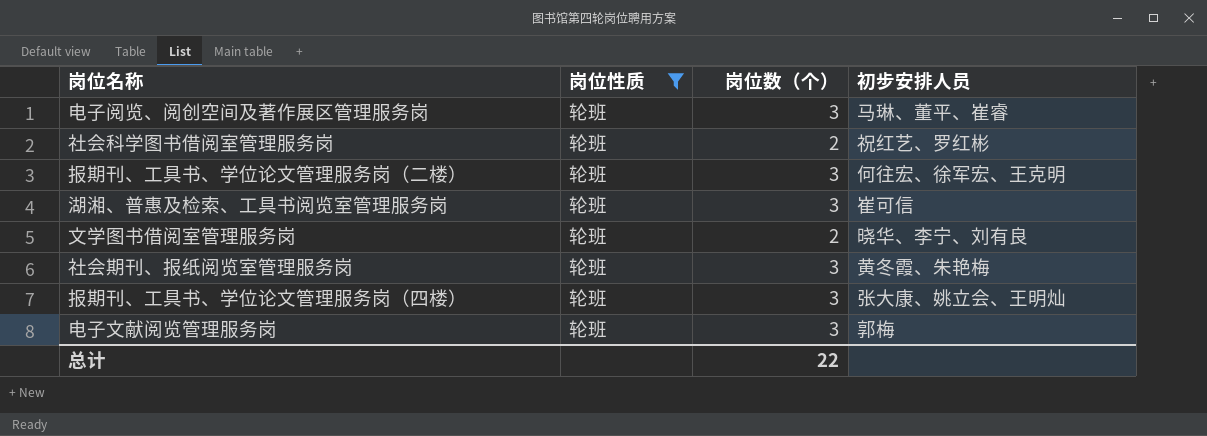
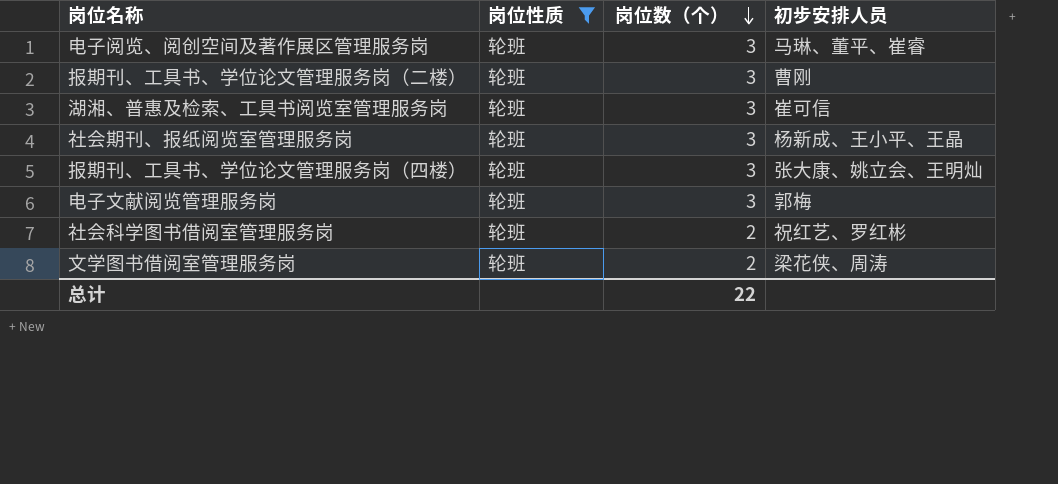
row order: none -> 岗位数（个） descending
报期刊、工具书、学位论文管理服务岗（二楼） | 初步安排人员: 何往宏、徐军宏、王克明 -> 曹刚
社会期刊、报纸阅览室管理服务岗 | 初步安排人员: 黄冬霞、朱艳梅 -> 杨新成、王小平、王晶
文学图书借阅室管理服务岗 | 初步安排人员: 晓华、李宁、刘有良 -> 梁花侠、周涛

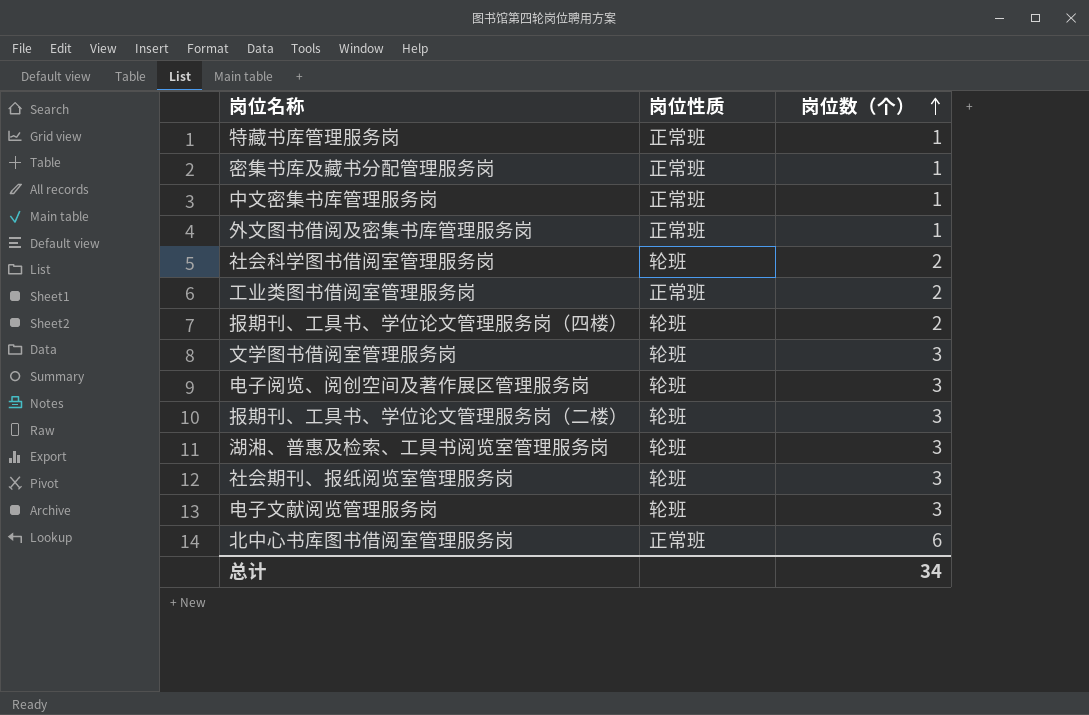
filter: 岗位性质 = 轮班 -> none
row order: 岗位数（个） descending -> 岗位数（个） ascending
column 初步安排人员 | position: 4 -> none
报期刊、工具书、学位论文管理服务岗（四楼） | 岗位数（个）: 3 -> 2
文学图书借阅室管理服务岗 | 岗位数（个）: 2 -> 3
总计 | 岗位数（个）: 22 -> 34

